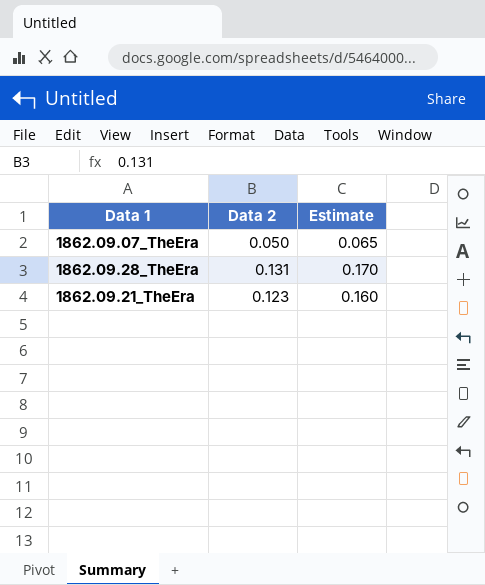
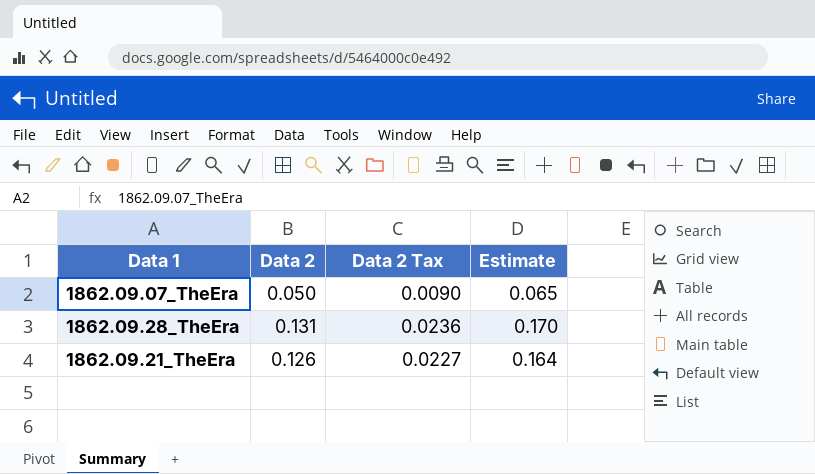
column Data 2 Tax | formula: none -> [Data 2] * 0.18
1862.09.21_TheEra | Data 2: 0.123 -> 0.126
1862.09.21_TheEra | Estimate: 0.160 -> 0.164

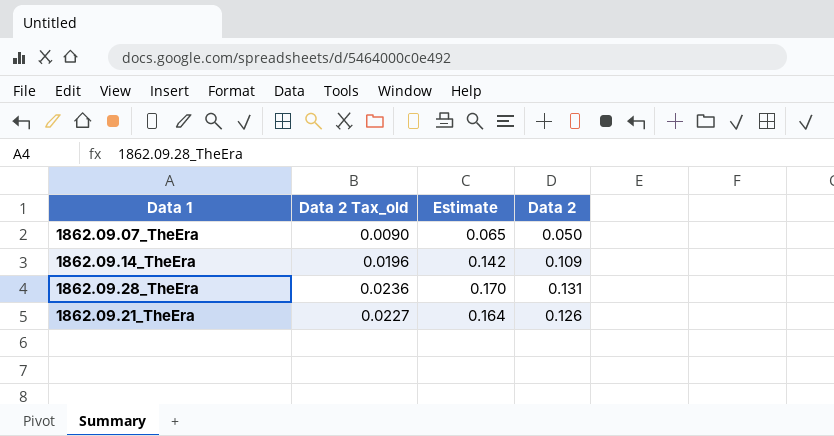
column name: Data 2 Tax -> Data 2 Tax_old
column Data 2 | position: 2 -> 4
row 1862.09.14_TheEra: none -> 0.0196 | 0.142 | 0.109

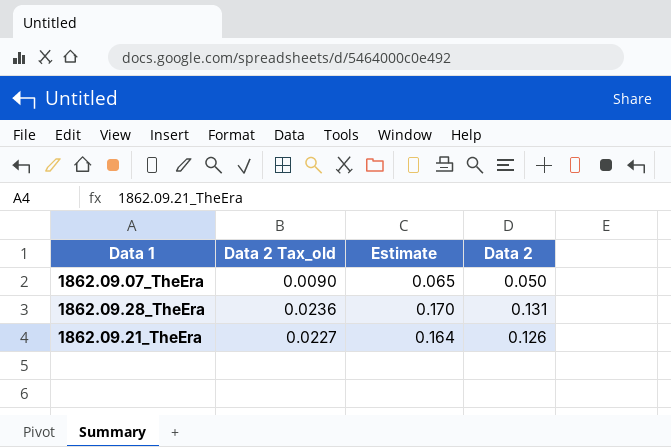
row 1862.09.14_TheEra: 0.0196 | 0.142 | 0.109 -> none

